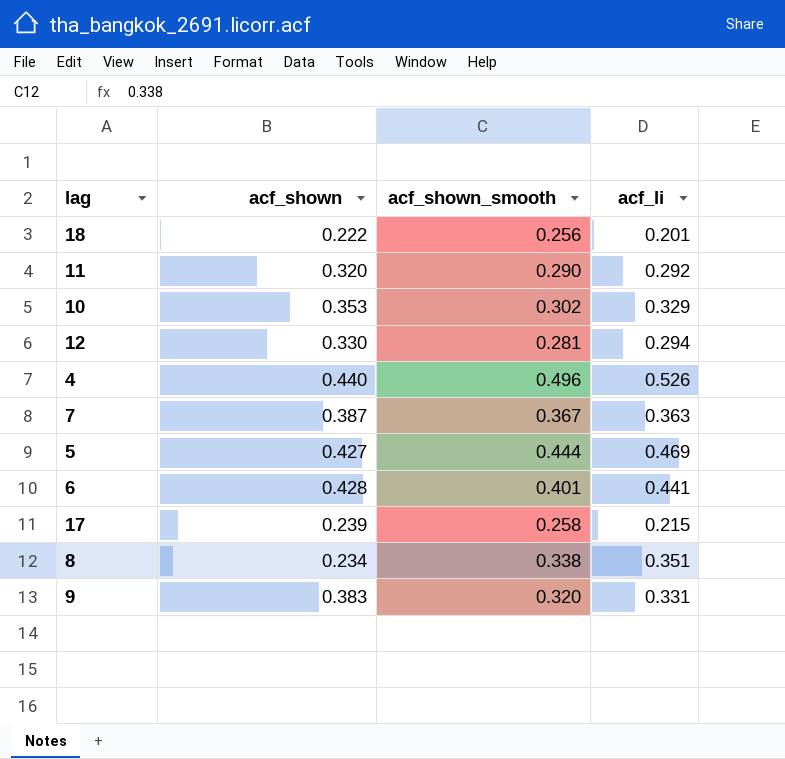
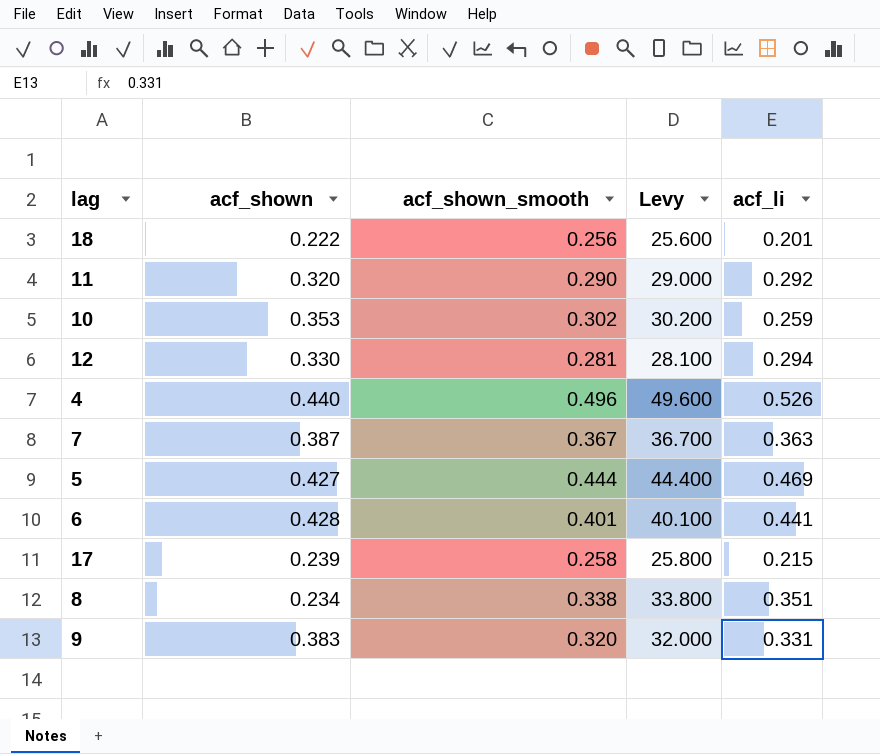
column Levy | formula: none -> [acf_shown_smooth] * 100
10 | acf_li: 0.329 -> 0.259

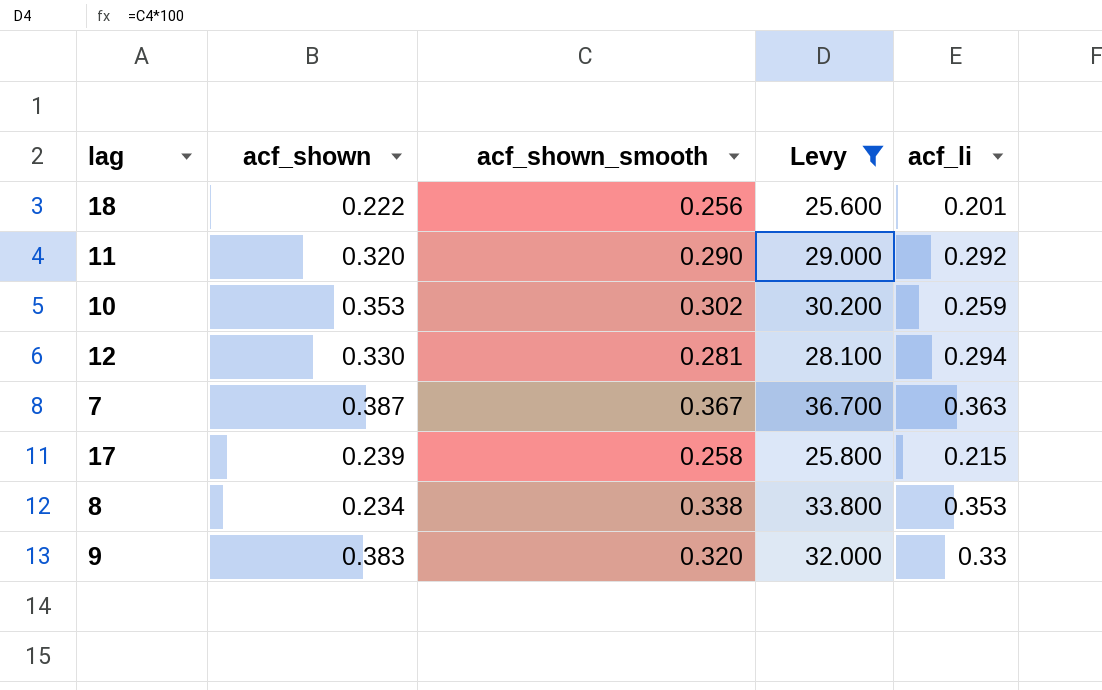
filter: none -> Levy <= 36.700
8 | acf_li: 0.351 -> 0.353
9 | acf_li: 0.331 -> 0.33

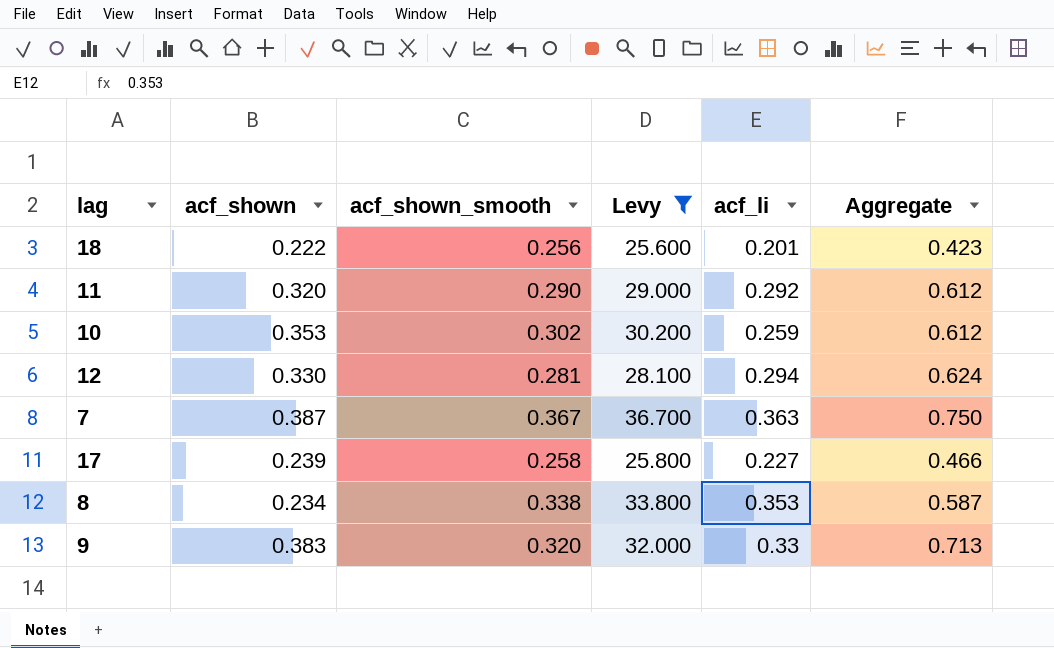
column Aggregate | formula: none -> [acf_shown] + [acf_li]
17 | acf_li: 0.215 -> 0.227

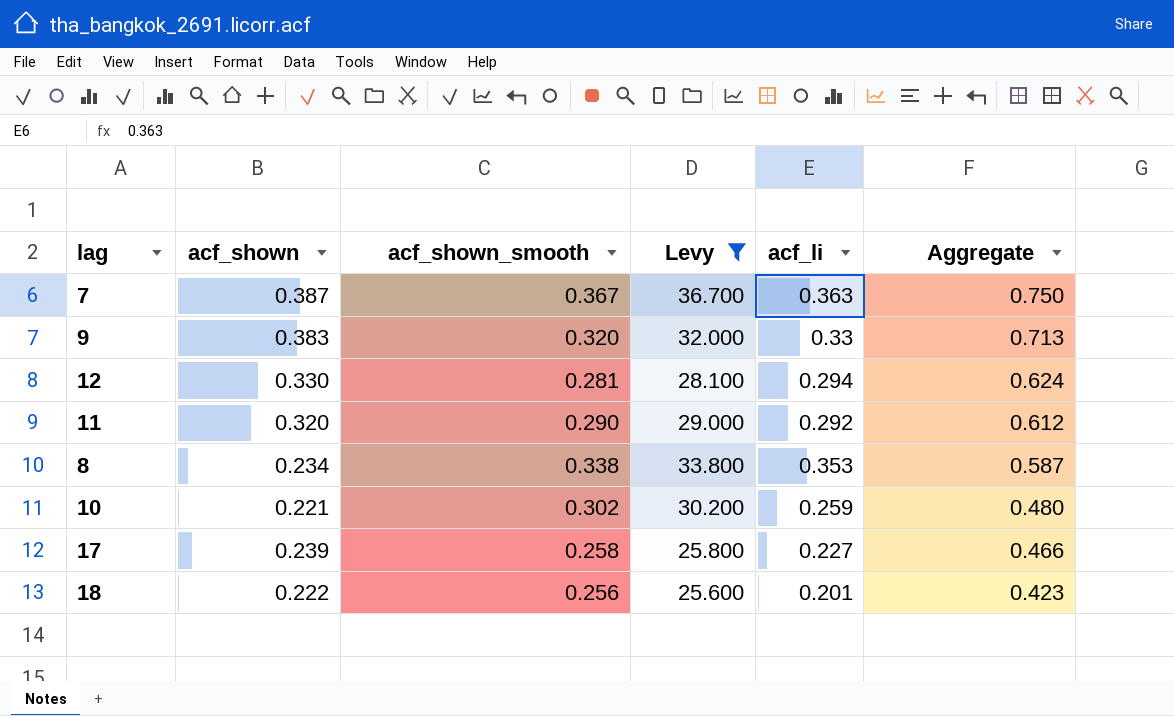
row order: none -> Aggregate descending
10 | acf_shown: 0.353 -> 0.221
10 | Aggregate: 0.612 -> 0.480

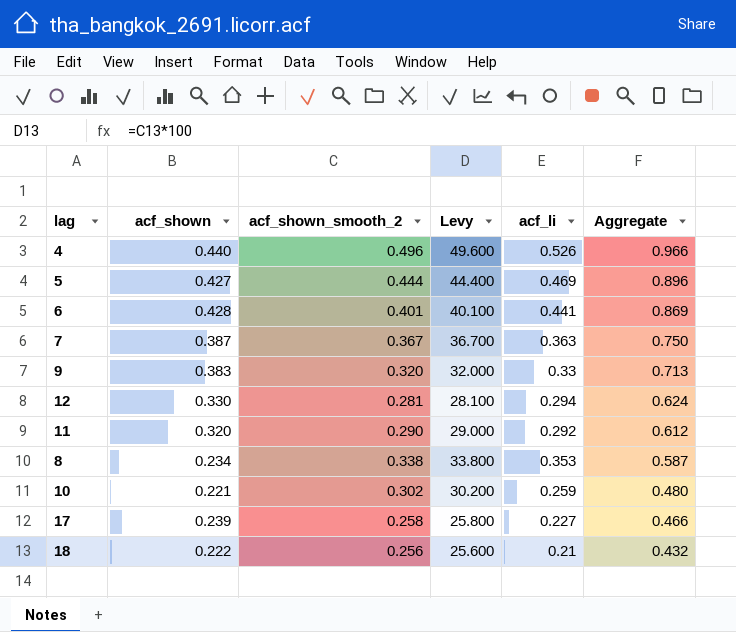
filter: Levy <= 36.700 -> none
column name: acf_shown_smooth -> acf_shown_smooth_2
18 | acf_li: 0.201 -> 0.21
18 | Aggregate: 0.423 -> 0.432

